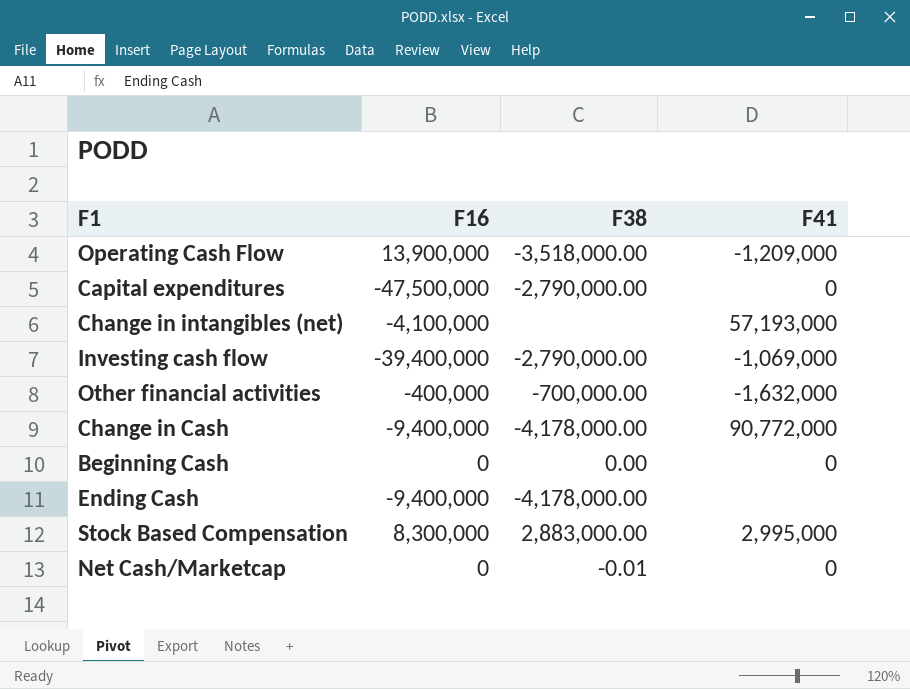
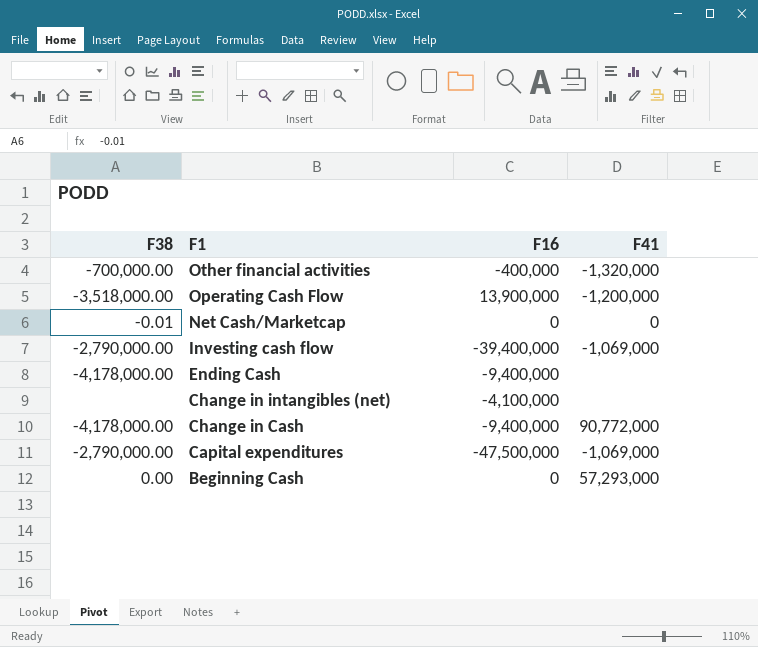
row order: none -> F1 descending
column F38 | position: 3 -> 1
row Stock Based Compensation: 8,300,000 | 2,883,000.00 | 2,995,000 -> none
Other financial activities | F41: -1,632,000 -> -1,320,000
Operating Cash Flow | F41: -1,209,000 -> -1,200,000
Change in intangibles (net) | F41: 57,193,000 -> none
Capital expenditures | F41: 0 -> -1,069,000
Beginning Cash | F41: 0 -> 57,293,000

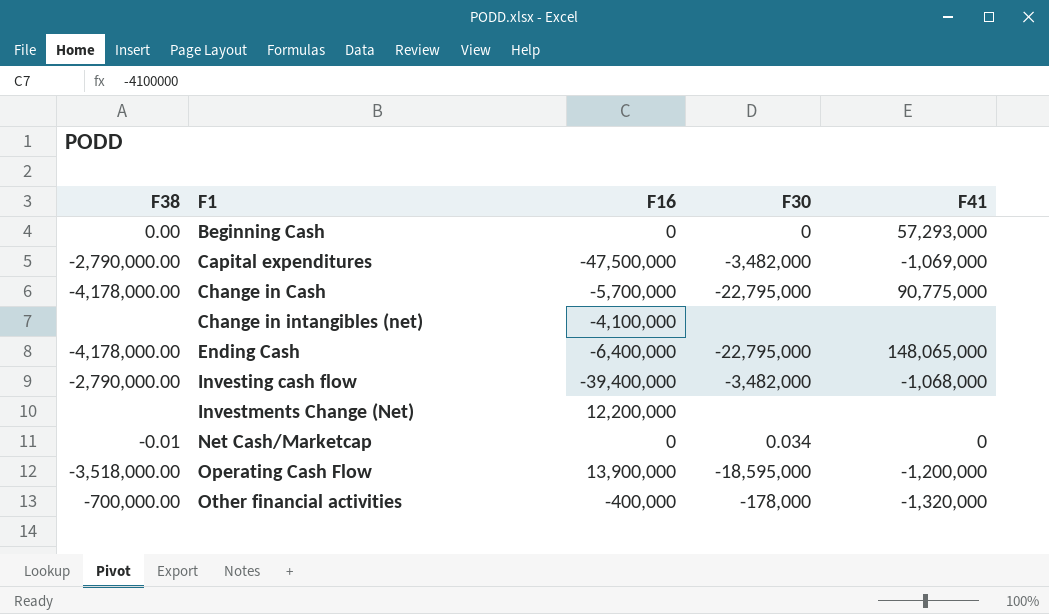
row order: F1 descending -> F1 ascending
column F30 | position: none -> 4
Change in Cash | F16: -9,400,000 -> -5,700,000
Change in Cash | F41: 90,772,000 -> 90,775,000
Ending Cash | F16: -9,400,000 -> -6,400,000
Ending Cash | F41: none -> 148,065,000
Investing cash flow | F41: -1,069,000 -> -1,068,000
row Investments Change (Net): none -> none | 12,200,000 | none | none

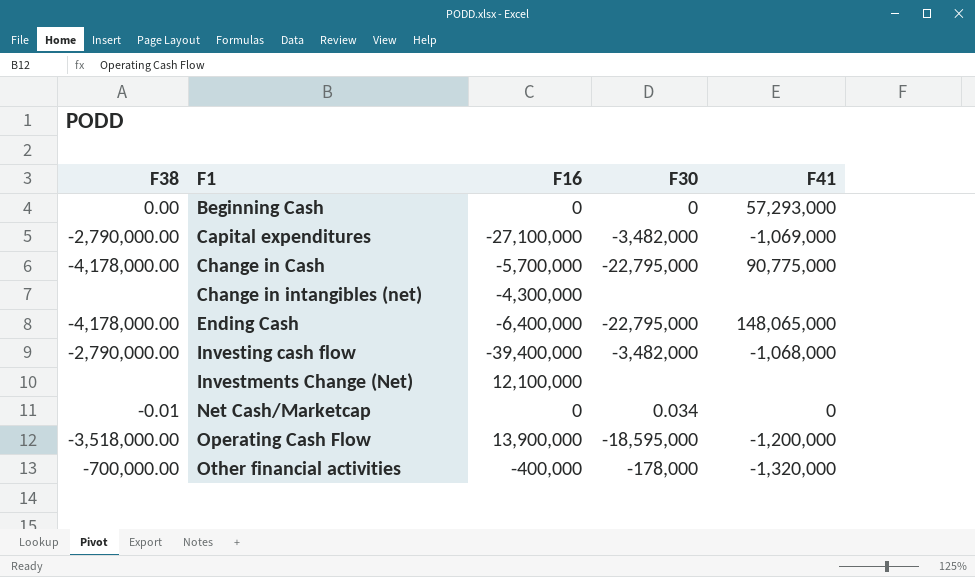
Capital expenditures | F16: -47,500,000 -> -27,100,000
Change in intangibles (net) | F16: -4,100,000 -> -4,300,000
Investments Change (Net) | F16: 12,200,000 -> 12,100,000

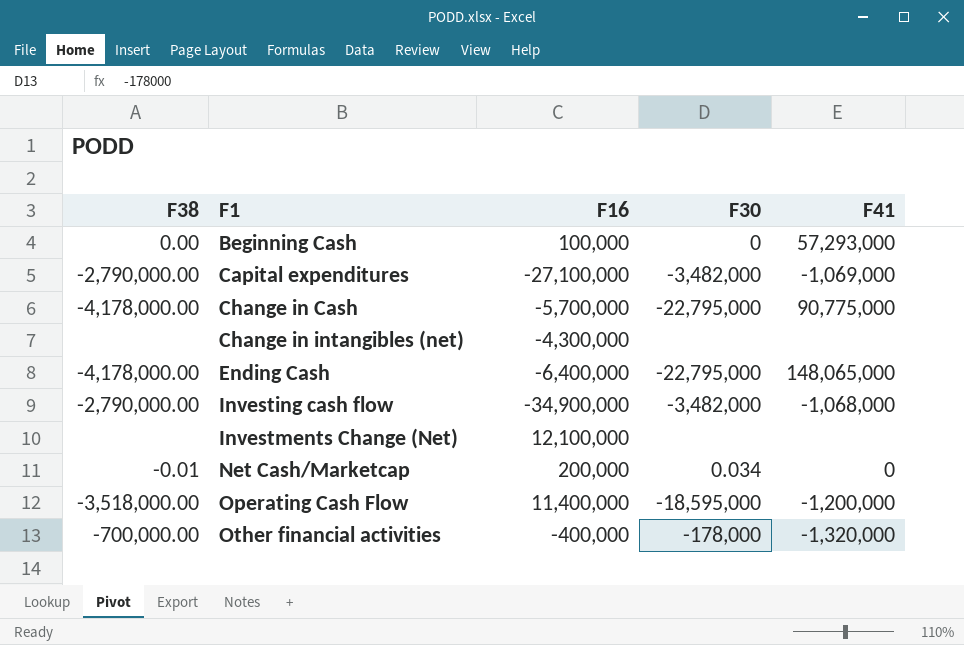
Beginning Cash | F16: 0 -> 100,000
Investing cash flow | F16: -39,400,000 -> -34,900,000
Net Cash/Marketcap | F16: 0 -> 200,000
Operating Cash Flow | F16: 13,900,000 -> 11,400,000

